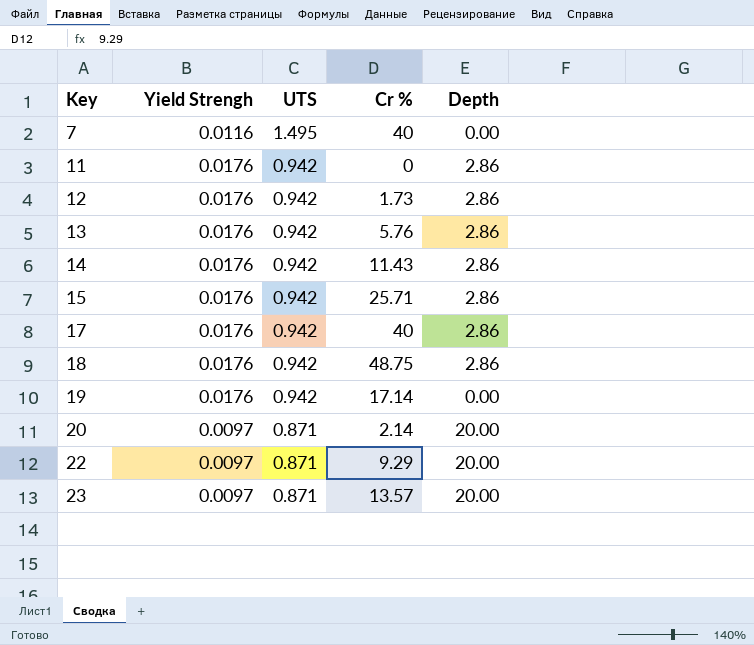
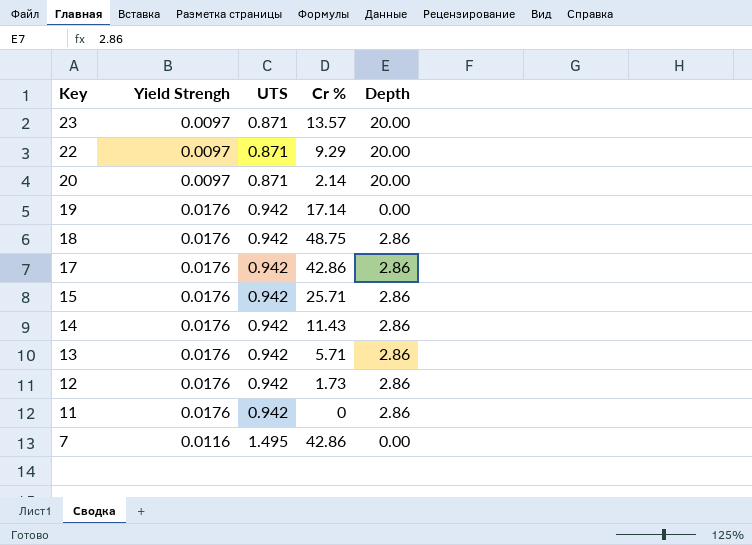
row order: Key ascending -> Key descending
17 | Cr %: 40 -> 42.86
13 | Cr %: 5.76 -> 5.71
7 | Cr %: 40 -> 42.86

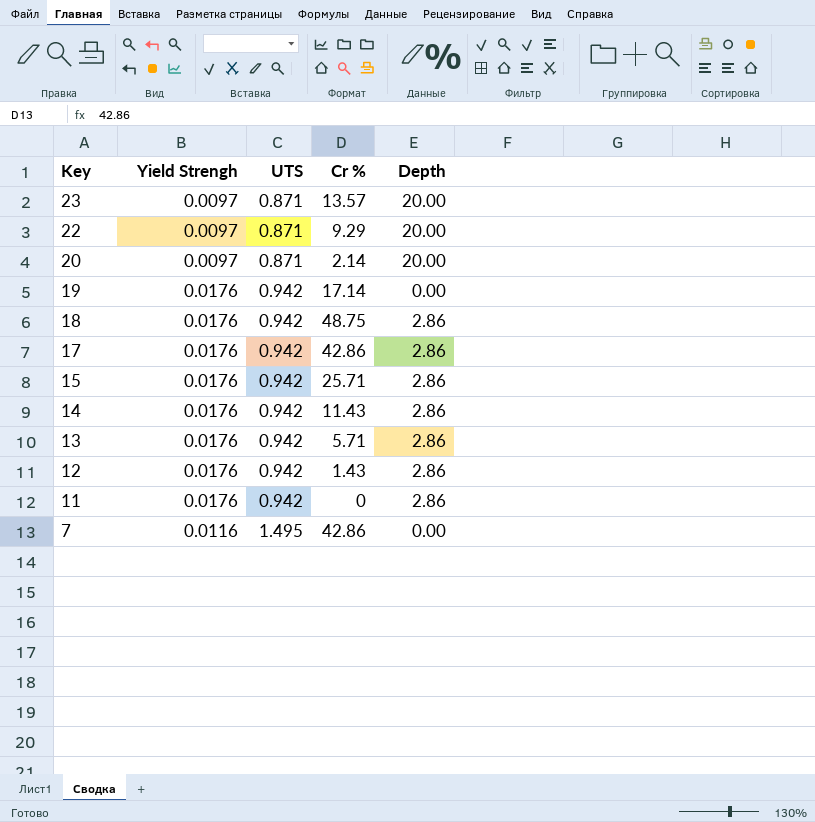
12 | Cr %: 1.73 -> 1.43

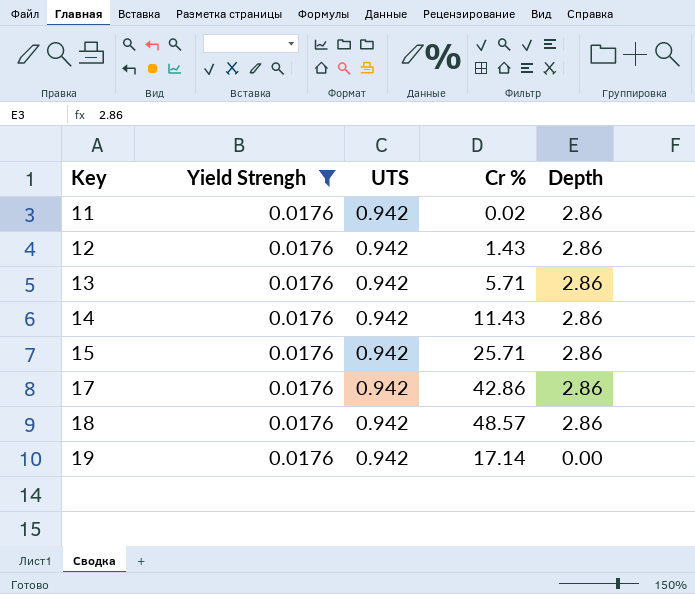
filter: none -> Yield Strengh = 0.0176
row order: Key descending -> Key ascending
11 | Cr %: 0 -> 0.02
18 | Cr %: 48.75 -> 48.57

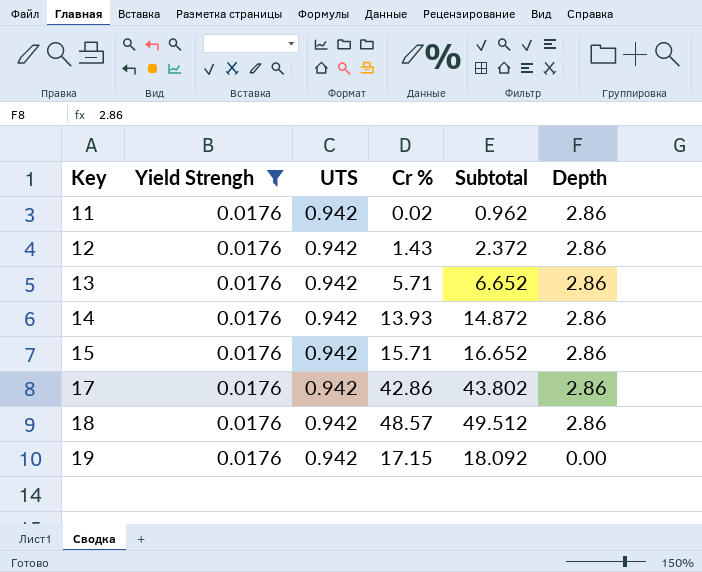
column Subtotal | formula: none -> [UTS] + [Cr %]
14 | Cr %: 11.43 -> 13.93
15 | Cr %: 25.71 -> 15.71
19 | Cr %: 17.14 -> 17.15

